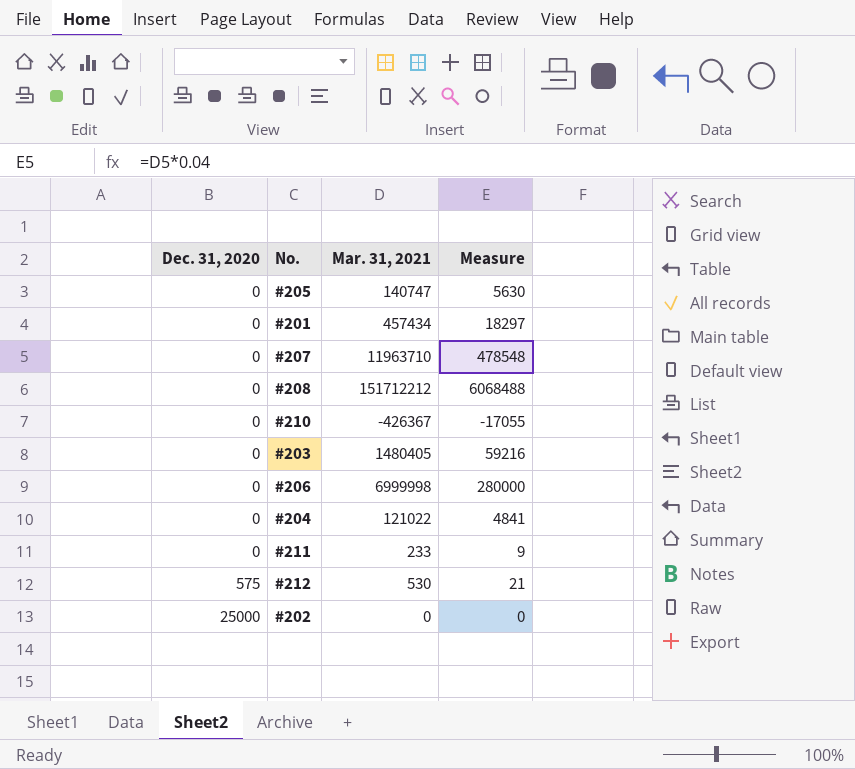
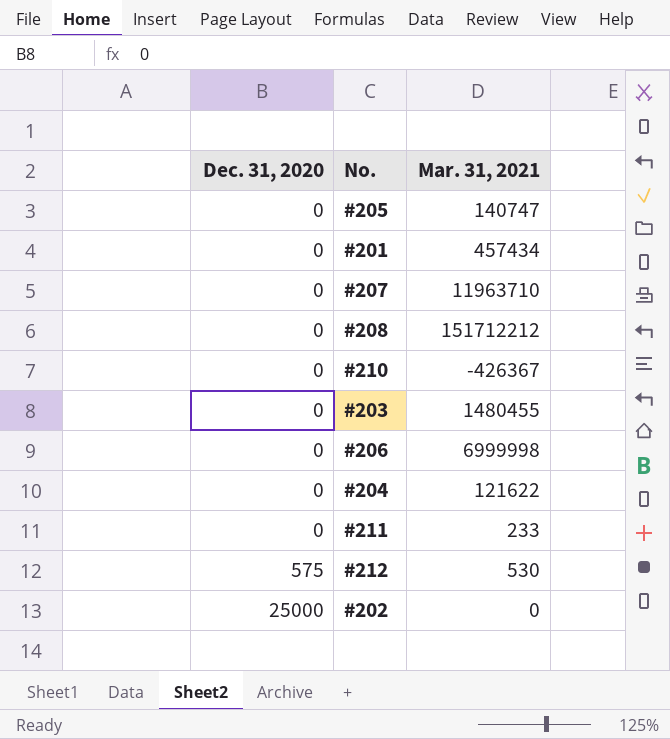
column Measure | formula: [Mar. 31, 2021] * 0.04 -> none
#203 | Mar. 31, 2021: 1480405 -> 1480455
#204 | Mar. 31, 2021: 121022 -> 121622

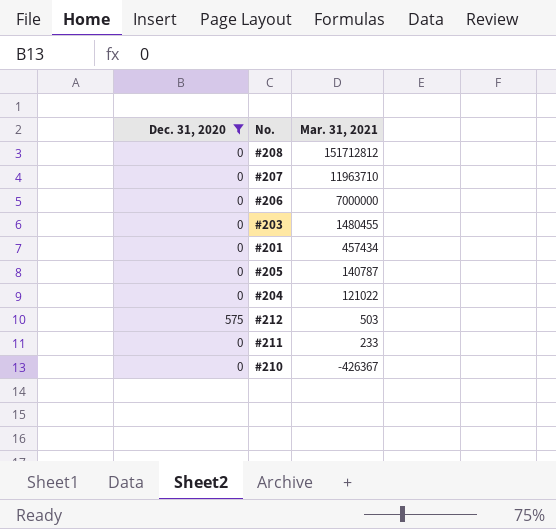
filter: none -> Dec. 31, 2020 != 25000
row order: Dec. 31, 2020 ascending -> Mar. 31, 2021 descending
#208 | Mar. 31, 2021: 151712212 -> 151712812
#206 | Mar. 31, 2021: 6999998 -> 7000000
#205 | Mar. 31, 2021: 140747 -> 140787
#204 | Mar. 31, 2021: 121622 -> 121022
#212 | Mar. 31, 2021: 530 -> 503

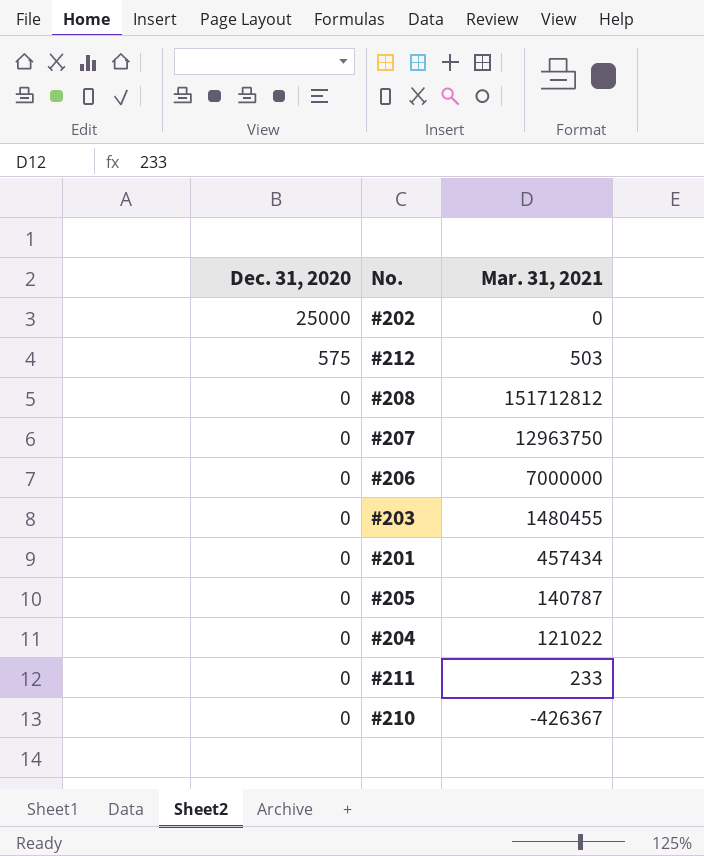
filter: Dec. 31, 2020 != 25000 -> none
row order: Mar. 31, 2021 descending -> Dec. 31, 2020 descending
#207 | Mar. 31, 2021: 11963710 -> 12963750

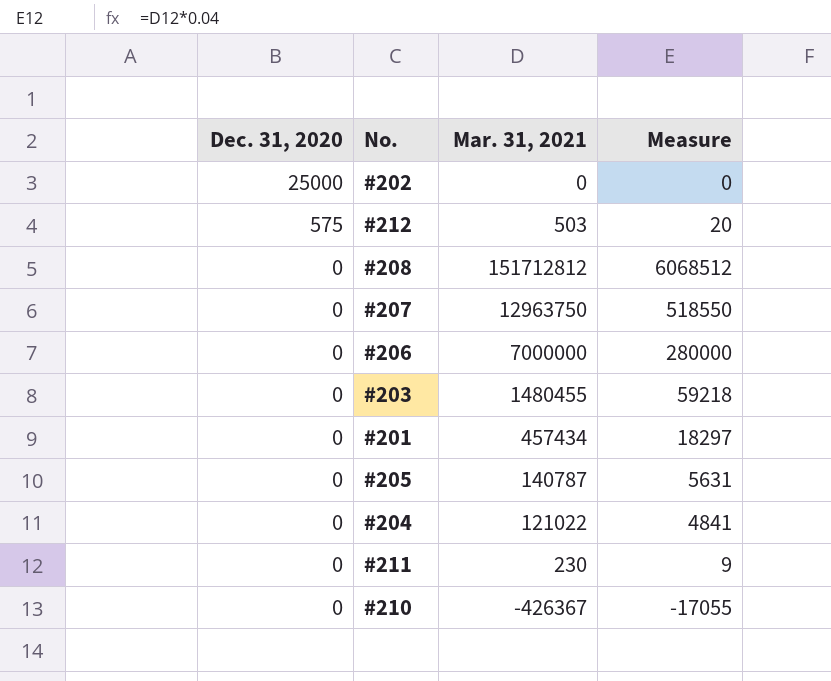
column Measure | formula: none -> [Mar. 31, 2021] * 0.04
#211 | Mar. 31, 2021: 233 -> 230

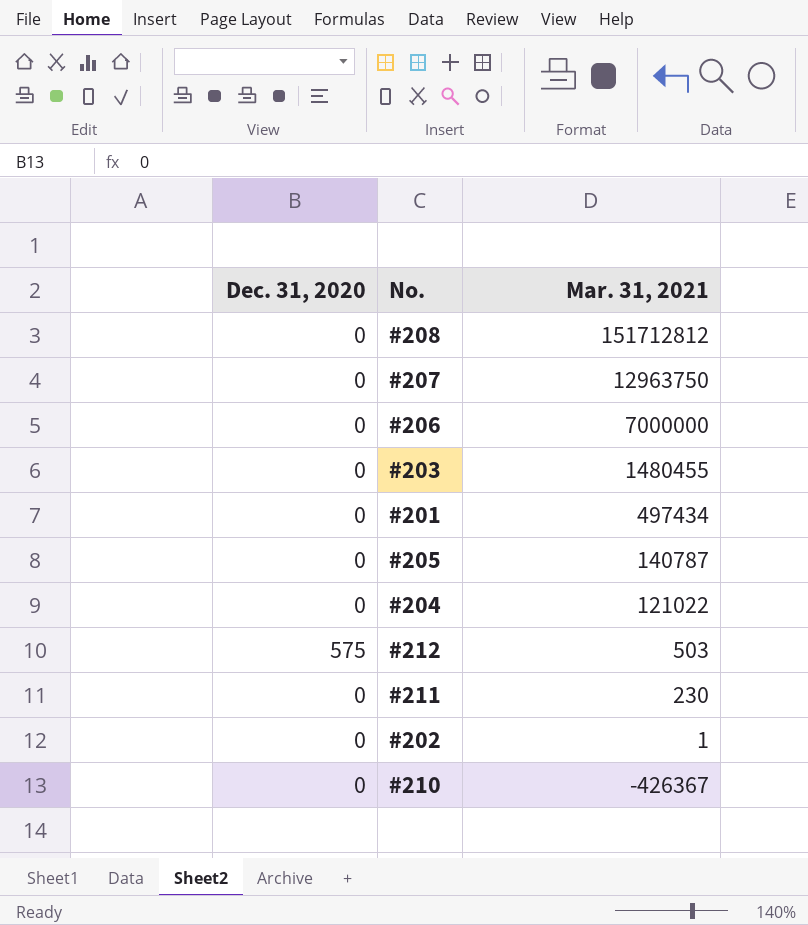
row order: Dec. 31, 2020 descending -> Mar. 31, 2021 descending
column Measure | formula: [Mar. 31, 2021] * 0.04 -> none
#201 | Mar. 31, 2021: 457434 -> 497434
#202 | Dec. 31, 2020: 25000 -> 0
#202 | Mar. 31, 2021: 0 -> 1

